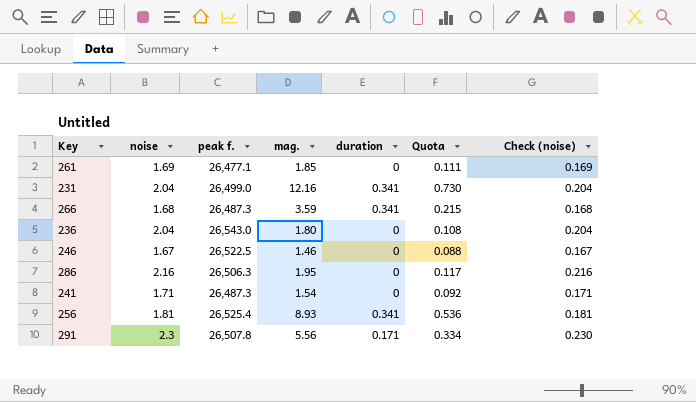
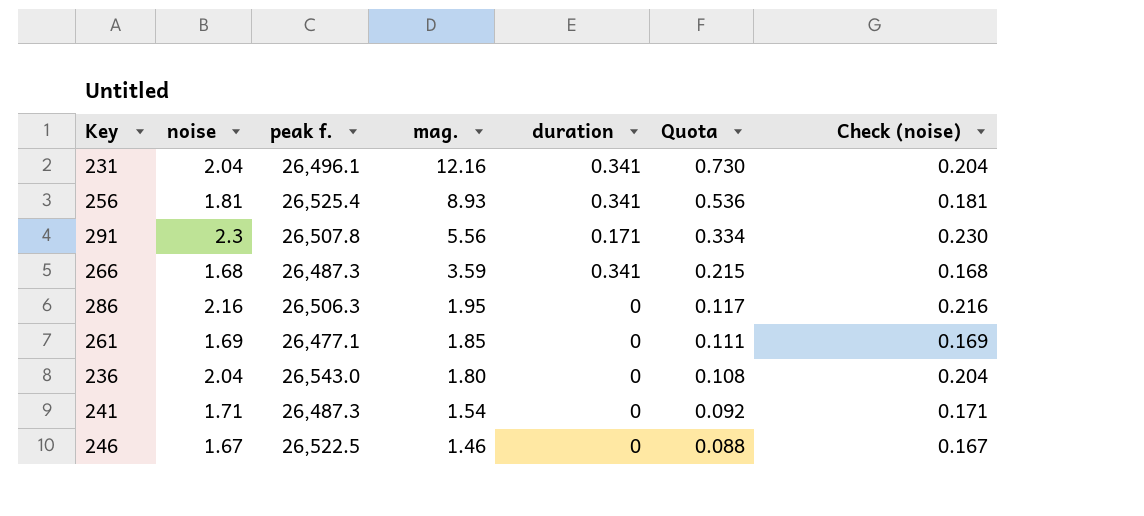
row order: none -> mag. descending
231 | peak f.: 26,499.0 -> 26,496.1

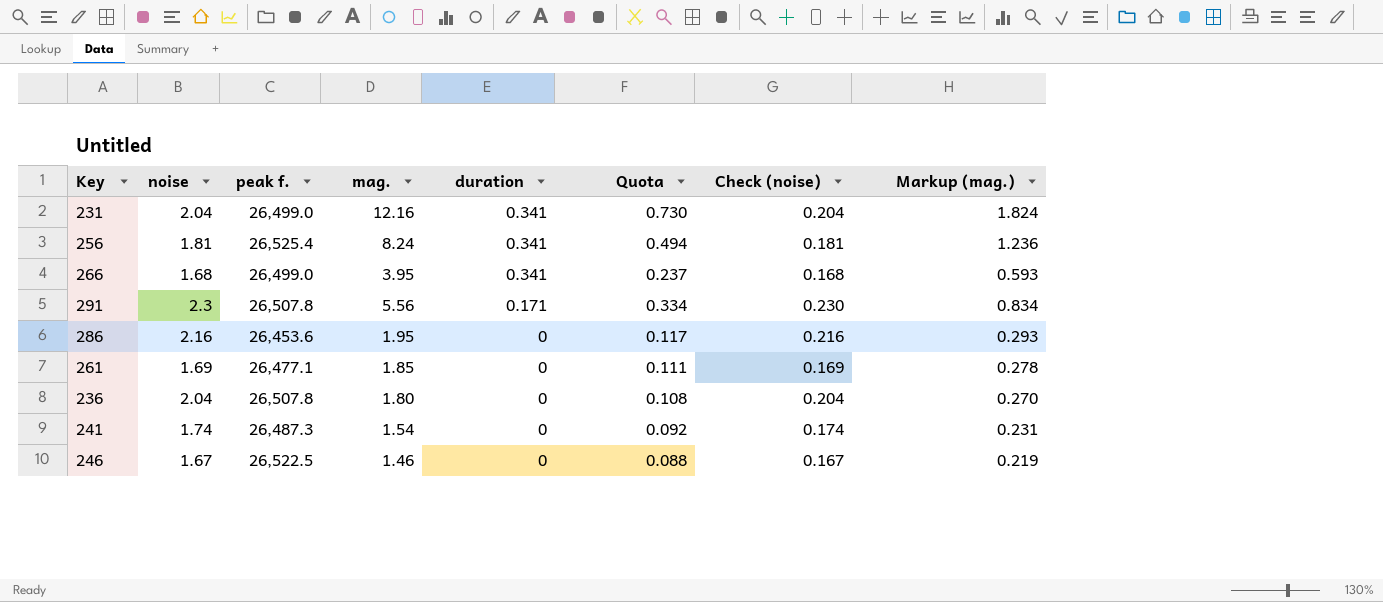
row order: mag. descending -> duration descending
column Markup (mag.) | formula: none -> [mag.] * 0.15
231 | peak f.: 26,496.1 -> 26,499.0
256 | mag.: 8.93 -> 8.24
256 | Quota: 0.536 -> 0.494
266 | peak f.: 26,487.3 -> 26,499.0
266 | mag.: 3.59 -> 3.95
266 | Quota: 0.215 -> 0.237
286 | peak f.: 26,506.3 -> 26,453.6
236 | peak f.: 26,543.0 -> 26,507.8
241 | noise: 1.71 -> 1.74
241 | Check (noise): 0.171 -> 0.174

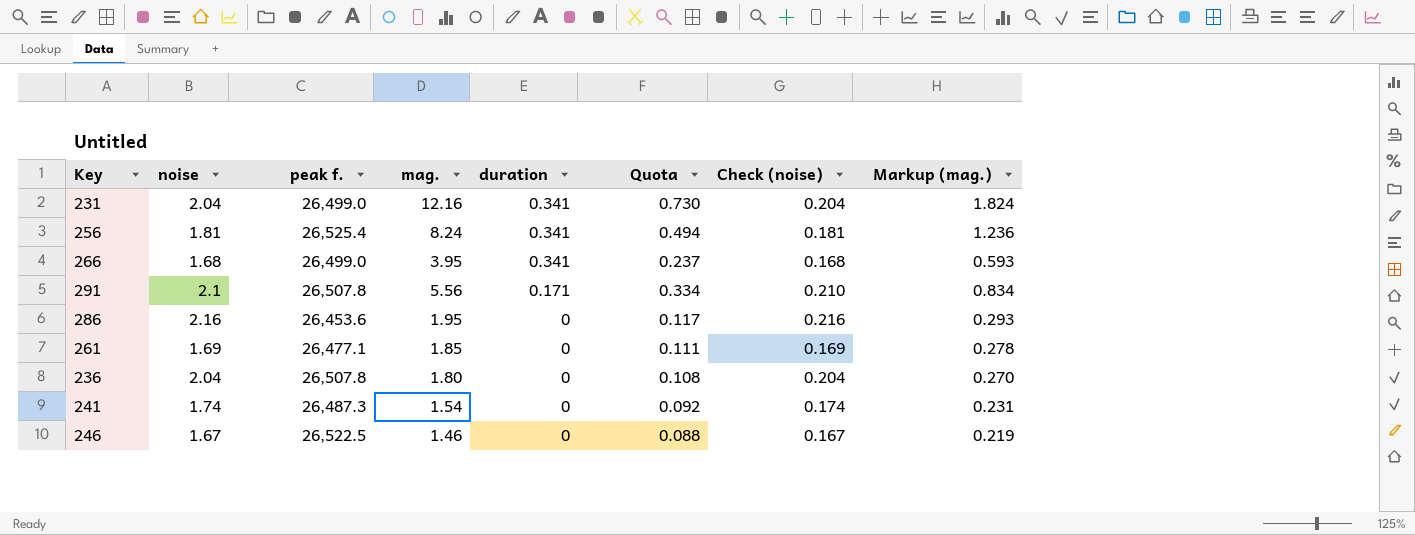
291 | noise: 2.3 -> 2.1
291 | Check (noise): 0.230 -> 0.210

